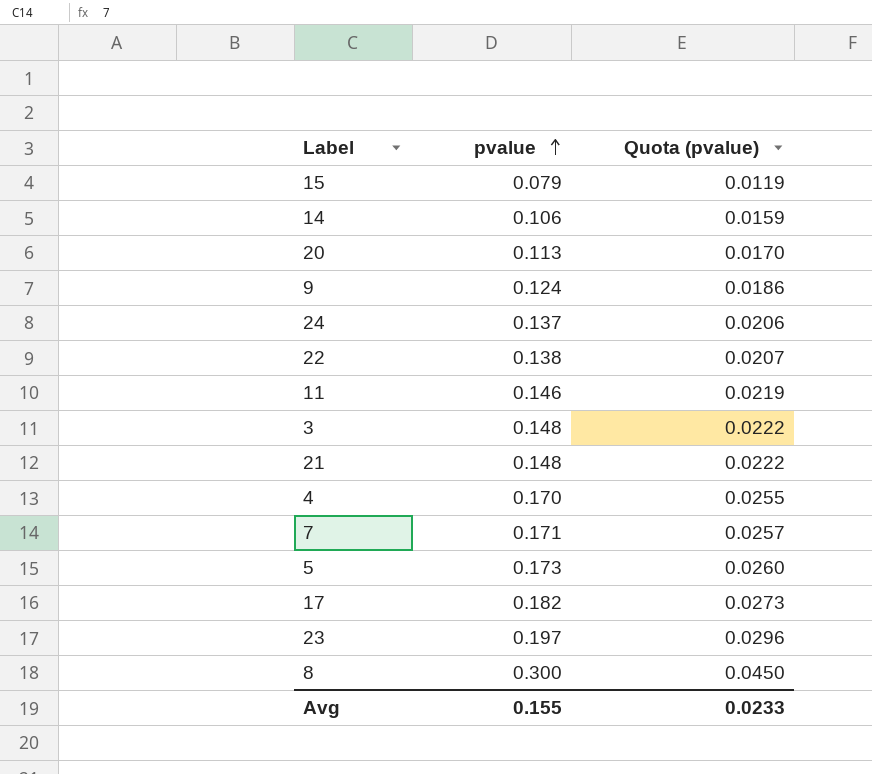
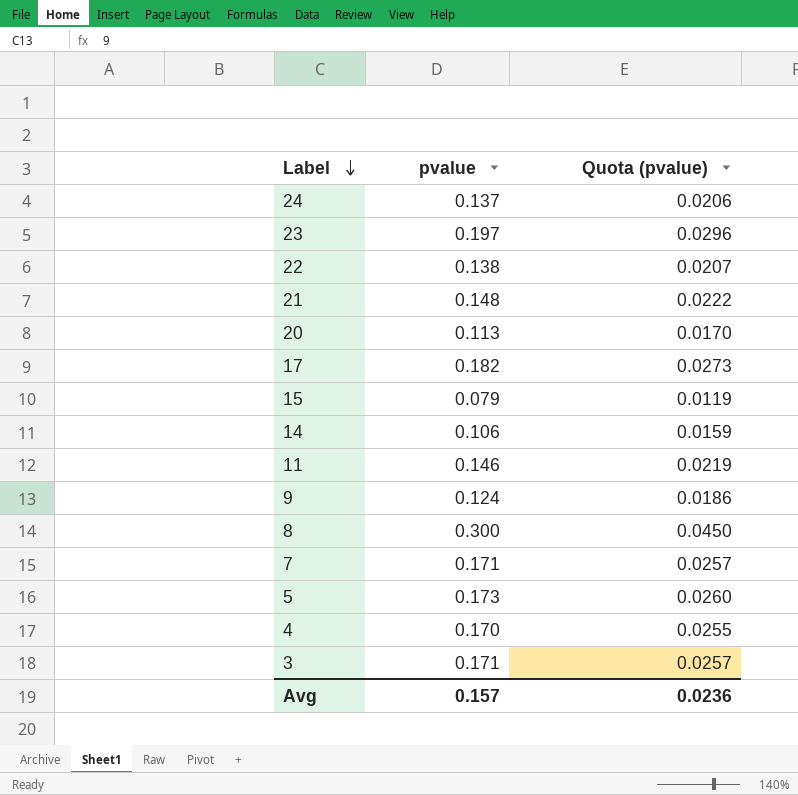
row order: pvalue ascending -> Label descending
3 | pvalue: 0.148 -> 0.171
3 | Quota (pvalue): 0.0222 -> 0.0257
Avg | pvalue: 0.155 -> 0.157
Avg | Quota (pvalue): 0.0233 -> 0.0236

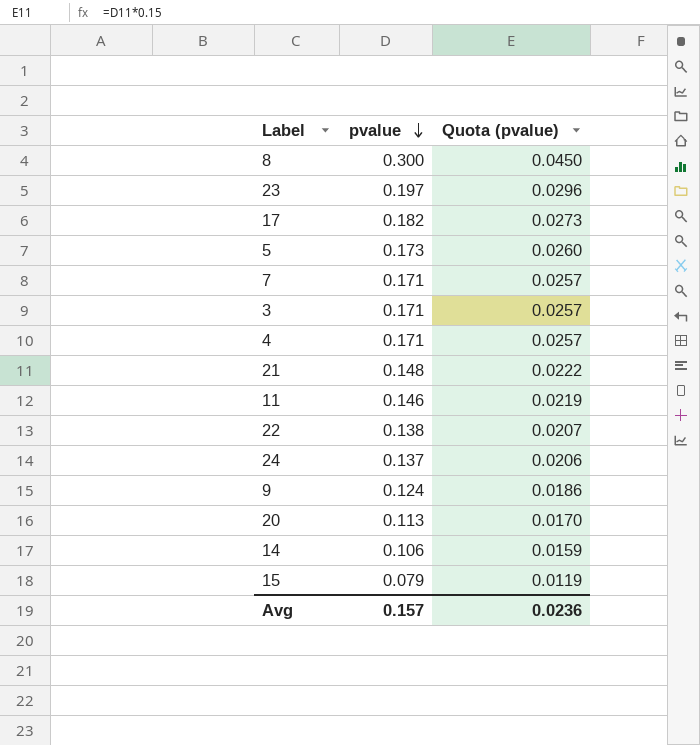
row order: Label descending -> pvalue descending
4 | pvalue: 0.170 -> 0.171
4 | Quota (pvalue): 0.0255 -> 0.0257

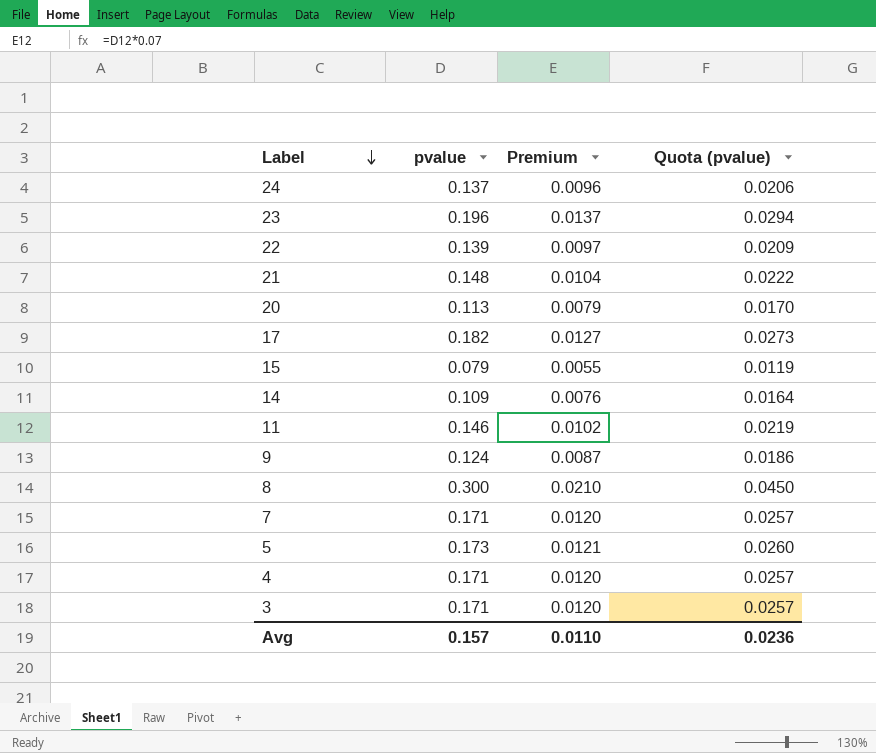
row order: pvalue descending -> Label descending
column Premium | formula: none -> [pvalue] * 0.07
23 | pvalue: 0.197 -> 0.196
23 | Quota (pvalue): 0.0296 -> 0.0294
22 | pvalue: 0.138 -> 0.139
22 | Quota (pvalue): 0.0207 -> 0.0209
14 | pvalue: 0.106 -> 0.109
14 | Quota (pvalue): 0.0159 -> 0.0164

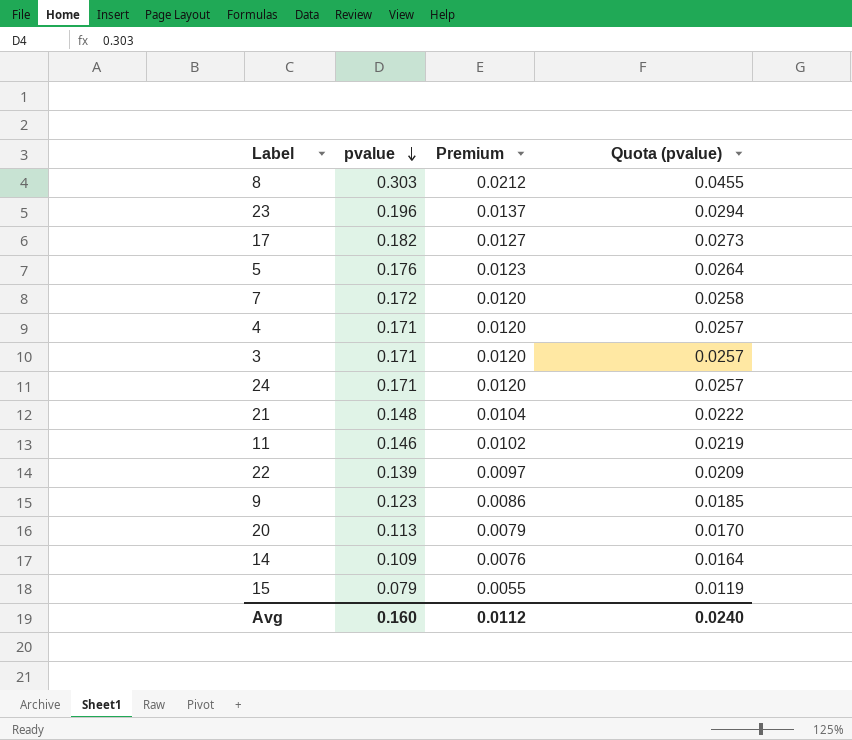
row order: Label descending -> pvalue descending
8 | pvalue: 0.300 -> 0.303
8 | Premium: 0.0210 -> 0.0212
8 | Quota (pvalue): 0.0450 -> 0.0455
5 | pvalue: 0.173 -> 0.176
5 | Premium: 0.0121 -> 0.0123
5 | Quota (pvalue): 0.0260 -> 0.0264
7 | pvalue: 0.171 -> 0.172
7 | Quota (pvalue): 0.0257 -> 0.0258
24 | pvalue: 0.137 -> 0.171
24 | Premium: 0.0096 -> 0.0120
24 | Quota (pvalue): 0.0206 -> 0.0257
9 | pvalue: 0.124 -> 0.123
9 | Premium: 0.0087 -> 0.0086
9 | Quota (pvalue): 0.0186 -> 0.0185
Avg | pvalue: 0.157 -> 0.160
Avg | Premium: 0.0110 -> 0.0112
Avg | Quota (pvalue): 0.0236 -> 0.0240

